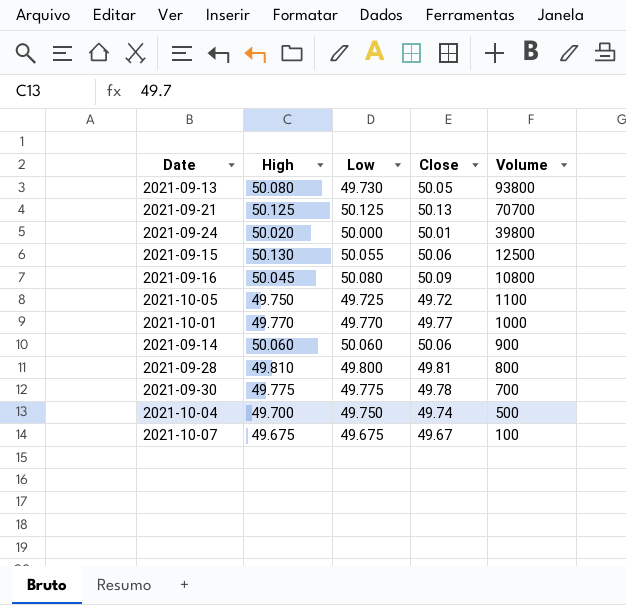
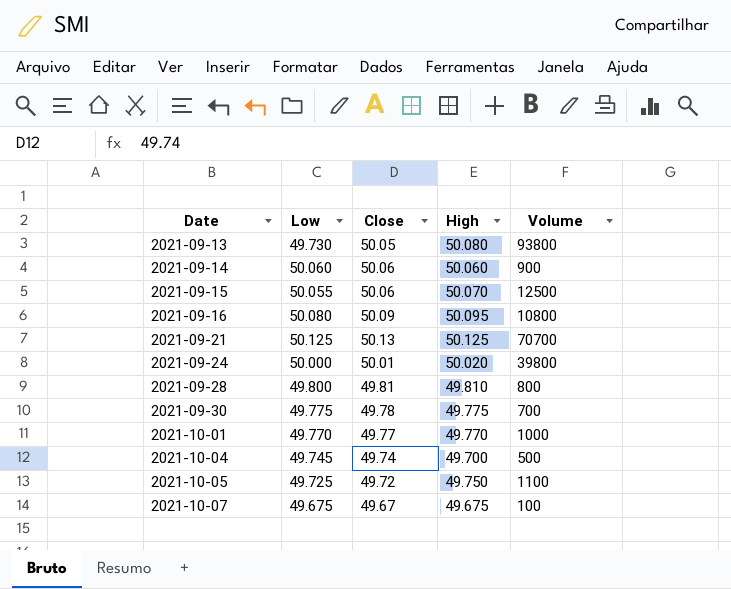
row order: Volume descending -> Date ascending
column High | position: 2 -> 4
2021-09-15 | High: 50.130 -> 50.070
2021-09-16 | High: 50.045 -> 50.095
2021-10-04 | Low: 49.750 -> 49.745

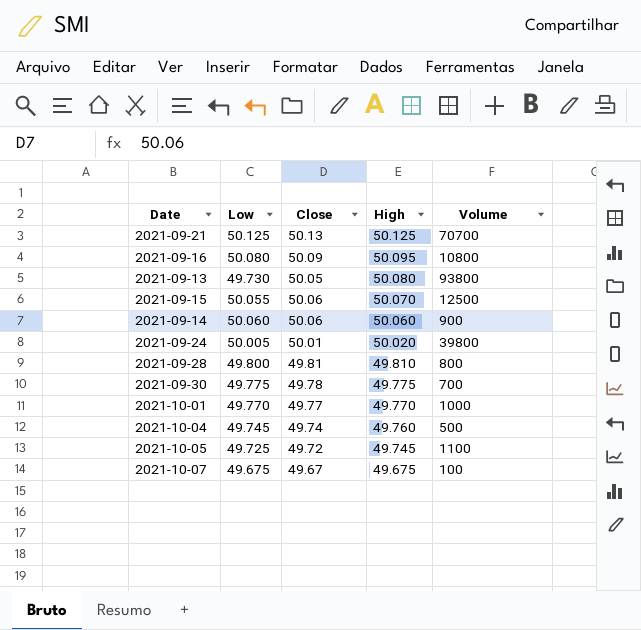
row order: Date ascending -> High descending
2021-09-24 | Low: 50.000 -> 50.005
2021-10-04 | High: 49.700 -> 49.760
2021-10-05 | High: 49.750 -> 49.745

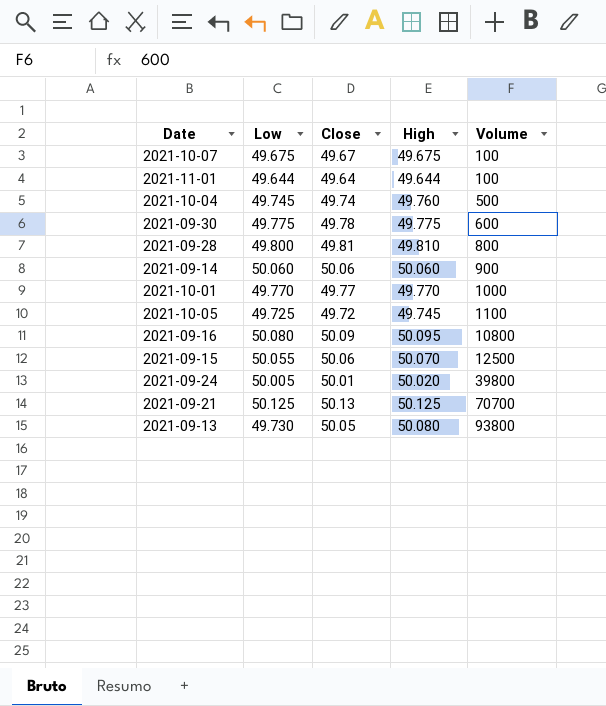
row order: High descending -> Volume ascending
row 2021-11-01: none -> 49.644 | 49.64 | 49.644 | 100
2021-09-30 | Volume: 700 -> 600

